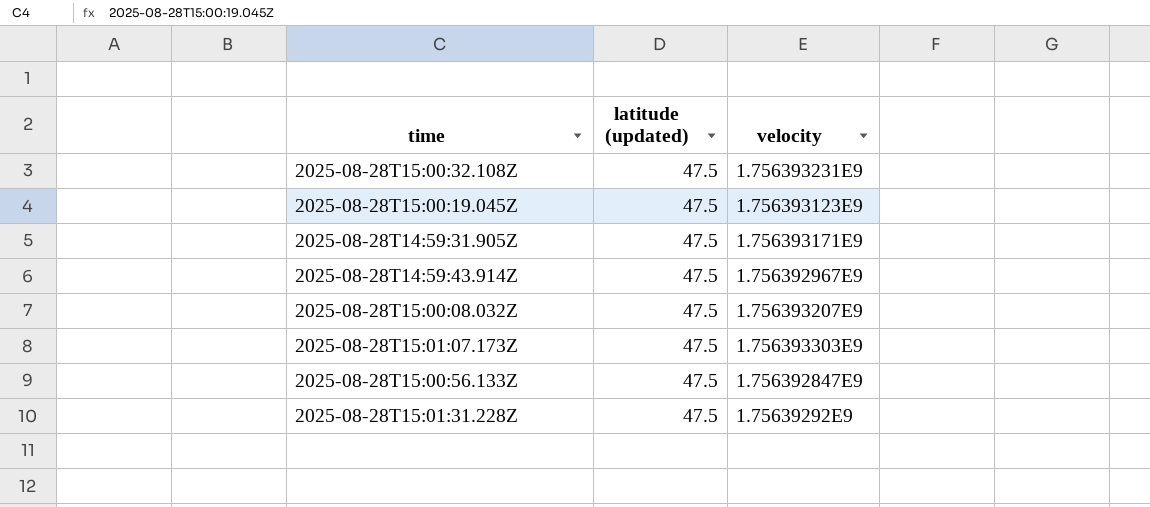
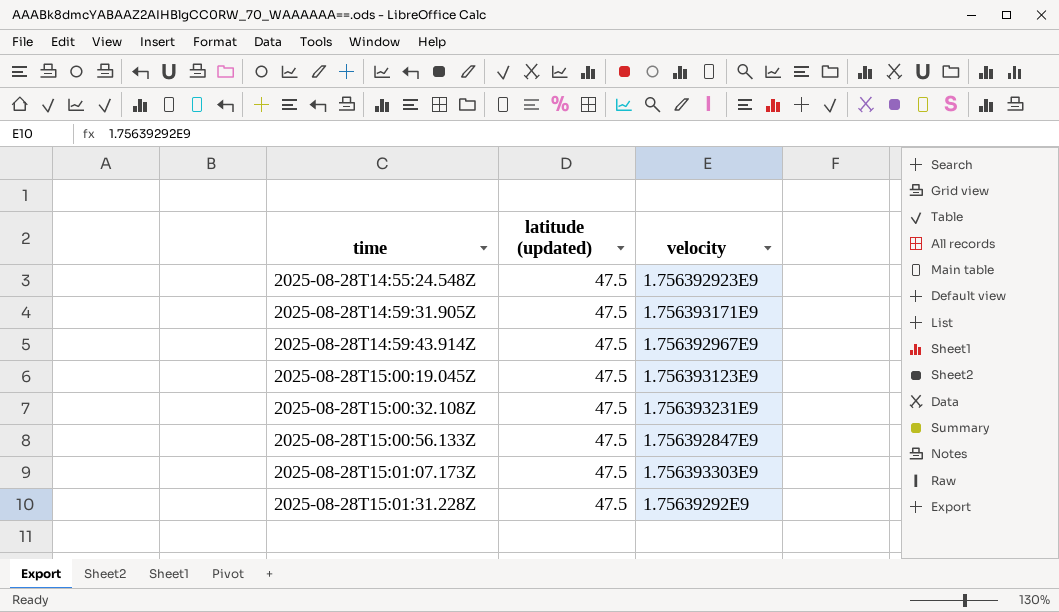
row order: none -> time ascending
row 2025-08-28T15:00:08.032Z: 47.5 | 1.756393207E9 -> none
row 2025-08-28T14:55:24.548Z: none -> 47.5 | 1.756392923E9

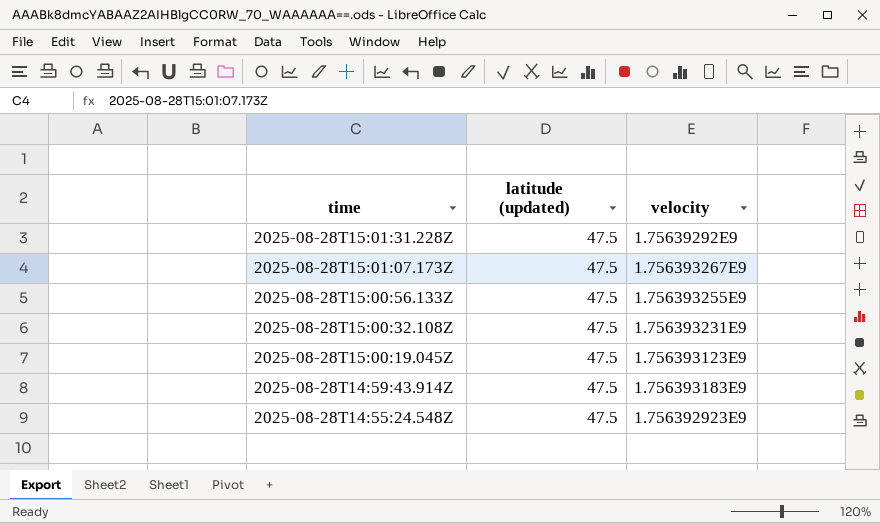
row order: time ascending -> time descending
row 2025-08-28T14:59:31.905Z: 47.5 | 1.756393171E9 -> none
2025-08-28T15:01:07.173Z | velocity: 1.756393303E9 -> 1.756393267E9
2025-08-28T15:00:56.133Z | velocity: 1.756392847E9 -> 1.756393255E9
2025-08-28T14:59:43.914Z | velocity: 1.756392967E9 -> 1.756393183E9

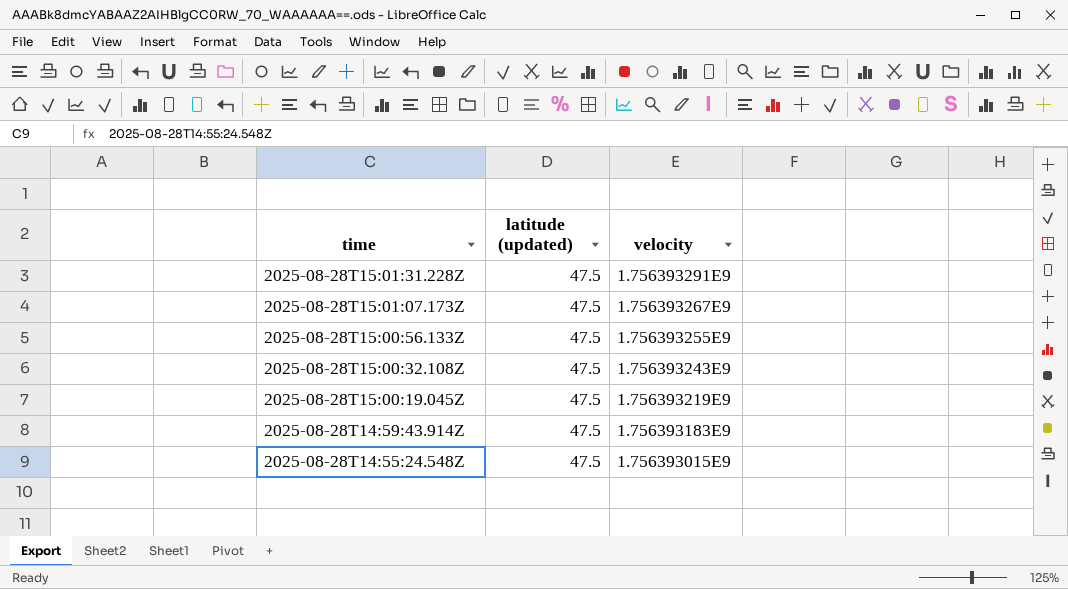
2025-08-28T15:01:31.228Z | velocity: 1.75639292E9 -> 1.756393291E9
2025-08-28T15:00:32.108Z | velocity: 1.756393231E9 -> 1.756393243E9
2025-08-28T15:00:19.045Z | velocity: 1.756393123E9 -> 1.756393219E9
2025-08-28T14:55:24.548Z | velocity: 1.756392923E9 -> 1.756393015E9

